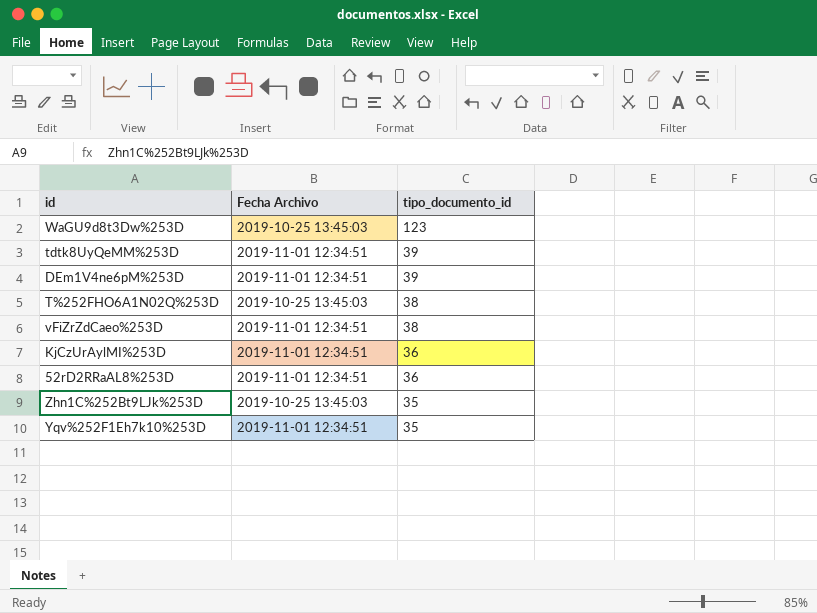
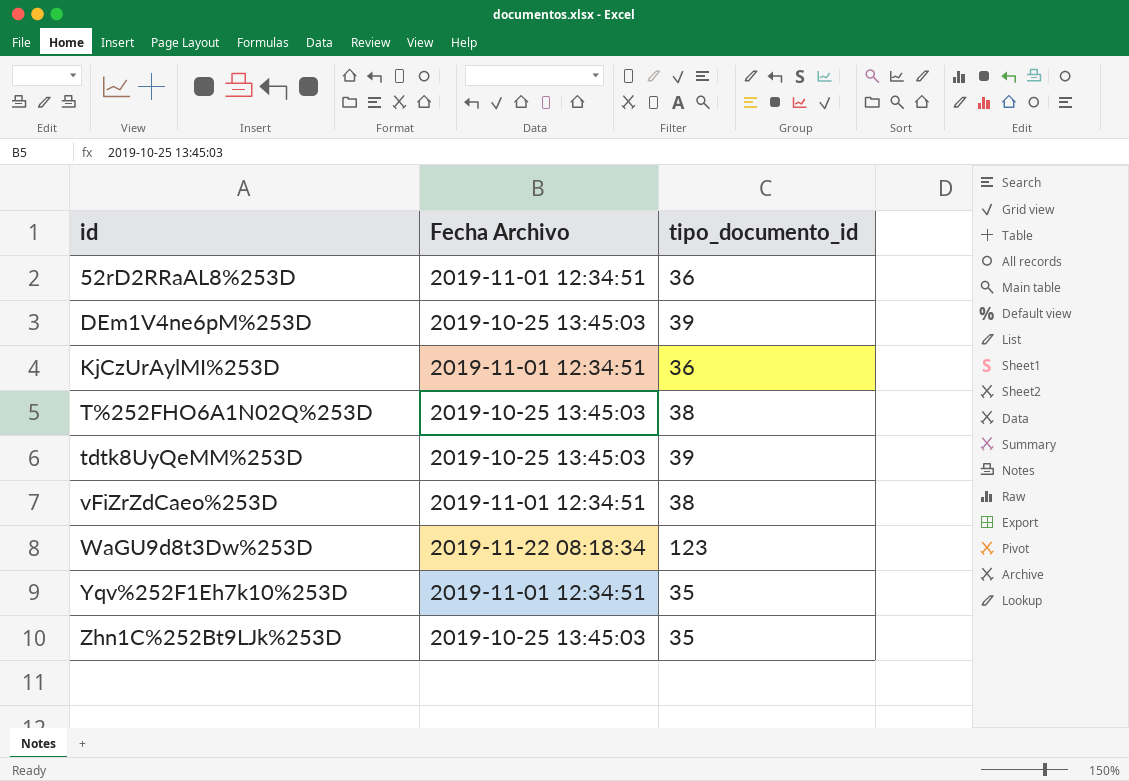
row order: tipo_documento_id descending -> id ascending
DEm1V4ne6pM%253D | Fecha Archivo: 2019-11-01 12:34:51 -> 2019-10-25 13:45:03
tdtk8UyQeMM%253D | Fecha Archivo: 2019-11-01 12:34:51 -> 2019-10-25 13:45:03
WaGU9d8t3Dw%253D | Fecha Archivo: 2019-10-25 13:45:03 -> 2019-11-22 08:18:34

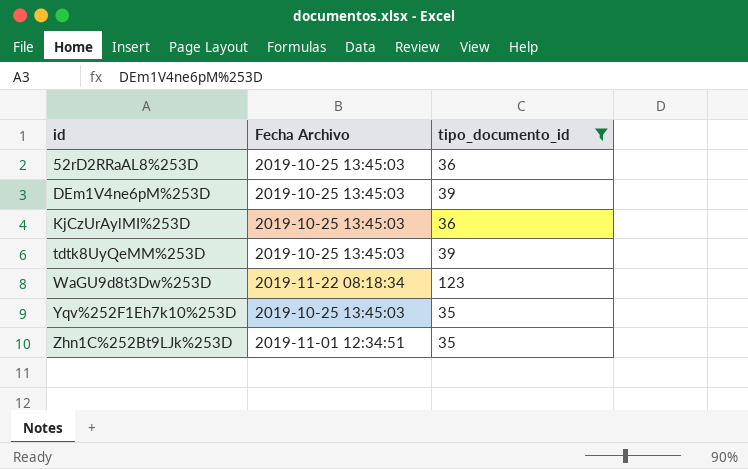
filter: none -> tipo_documento_id != 38
52rD2RRaAL8%253D | Fecha Archivo: 2019-11-01 12:34:51 -> 2019-10-25 13:45:03
KjCzUrAylMI%253D | Fecha Archivo: 2019-11-01 12:34:51 -> 2019-10-25 13:45:03
Yqv%252F1Eh7k10%253D | Fecha Archivo: 2019-11-01 12:34:51 -> 2019-10-25 13:45:03
Zhn1C%252Bt9LJk%253D | Fecha Archivo: 2019-10-25 13:45:03 -> 2019-11-01 12:34:51

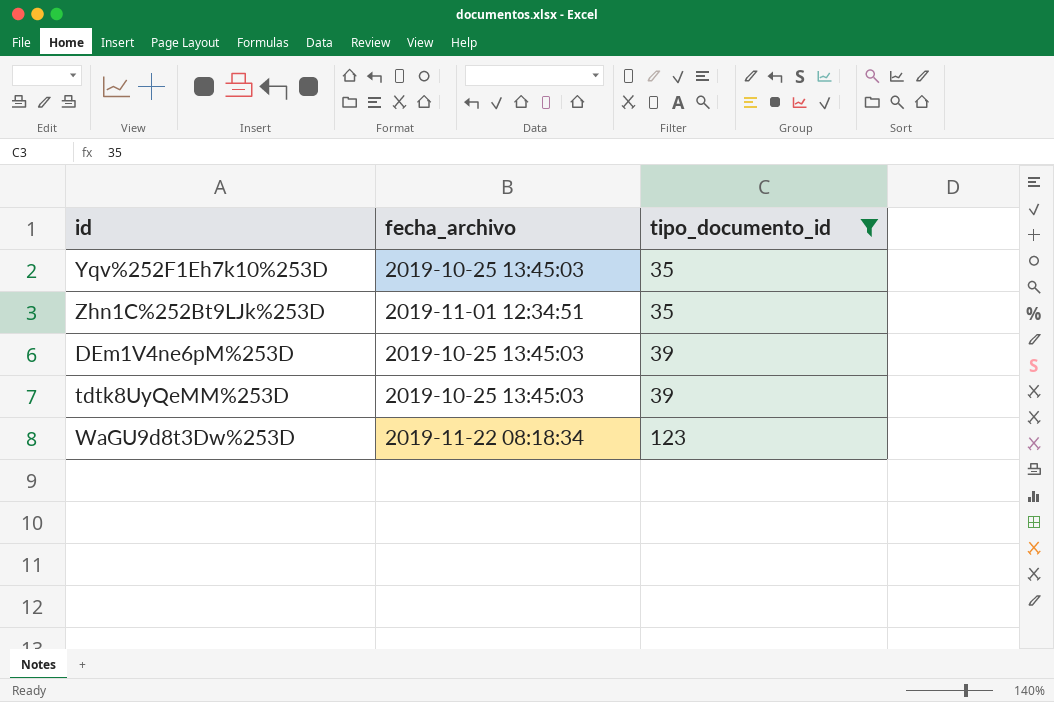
row order: id ascending -> tipo_documento_id ascending
column name: Fecha Archivo -> fecha_archivo
row 52rD2RRaAL8%253D: 2019-10-25 13:45:03 | 36 -> none
row KjCzUrAylMI%253D: 2019-10-25 13:45:03 | 36 -> none

